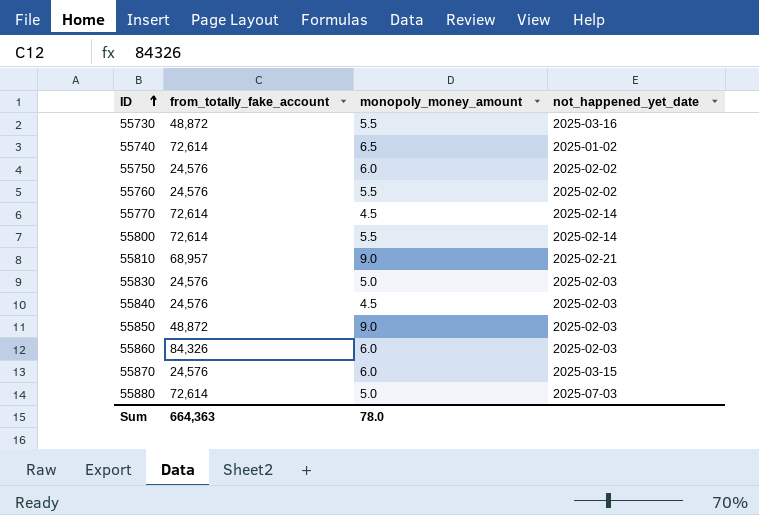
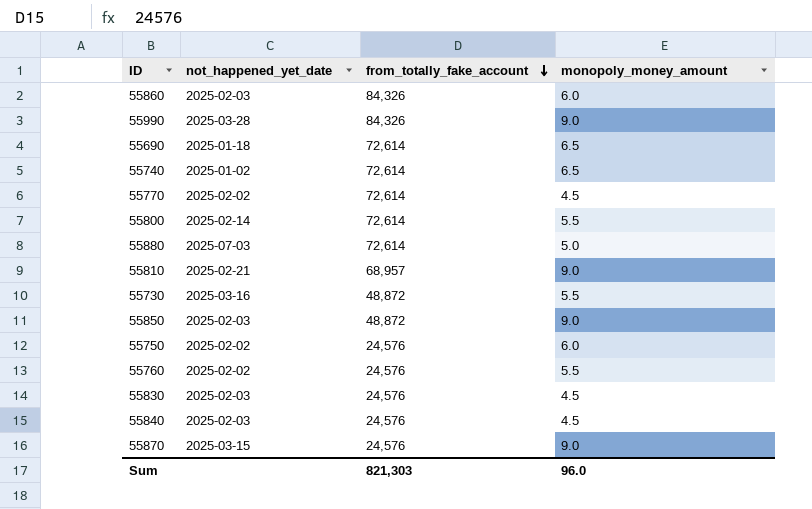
row order: ID ascending -> from_totally_fake_account descending
column not_happened_yet_date | position: 4 -> 2
row 55990: none -> 2025-03-28 | 84,326 | 9.0
row 55690: none -> 2025-01-18 | 72,614 | 6.5
55770 | not_happened_yet_date: 2025-02-14 -> 2025-02-02
55830 | monopoly_money_amount: 5.0 -> 4.5
55870 | monopoly_money_amount: 6.0 -> 9.0
Sum | from_totally_fake_account: 664,363 -> 821,303
Sum | monopoly_money_amount: 78.0 -> 96.0

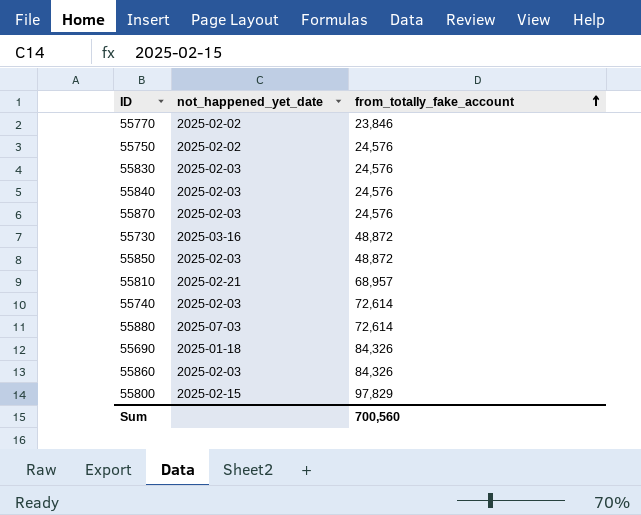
row order: from_totally_fake_account descending -> from_totally_fake_account ascending
column monopoly_money_amount | position: 4 -> none
row 55990: 2025-03-28 | 84,326 | 9.0 -> none
row 55760: 2025-02-02 | 24,576 | 5.5 -> none
55770 | from_totally_fake_account: 72,614 -> 23,846
55870 | not_happened_yet_date: 2025-03-15 -> 2025-02-03
55740 | not_happened_yet_date: 2025-01-02 -> 2025-02-03
55690 | from_totally_fake_account: 72,614 -> 84,326
55800 | not_happened_yet_date: 2025-02-14 -> 2025-02-15
55800 | from_totally_fake_account: 72,614 -> 97,829
Sum | from_totally_fake_account: 821,303 -> 700,560

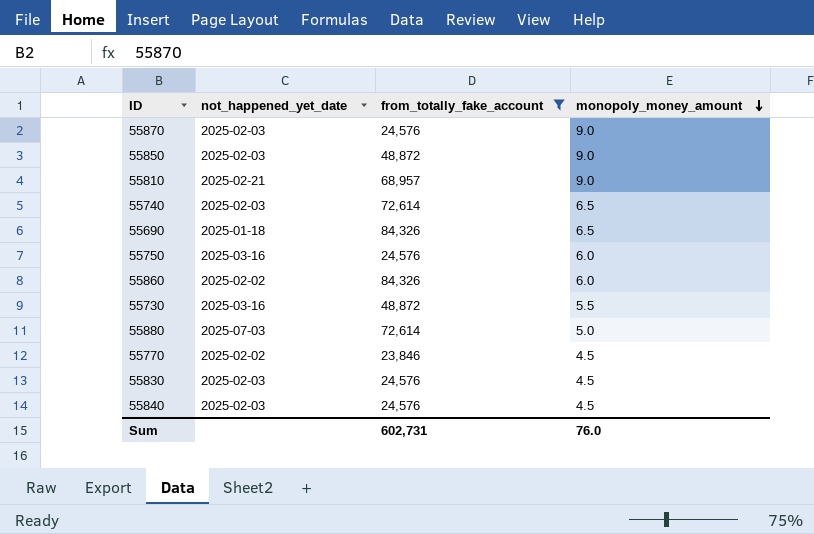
filter: none -> from_totally_fake_account != 97,829
row order: from_totally_fake_account ascending -> monopoly_money_amount descending
column monopoly_money_amount | position: none -> 4
55750 | not_happened_yet_date: 2025-02-02 -> 2025-03-16
55860 | not_happened_yet_date: 2025-02-03 -> 2025-02-02
Sum | from_totally_fake_account: 700,560 -> 602,731

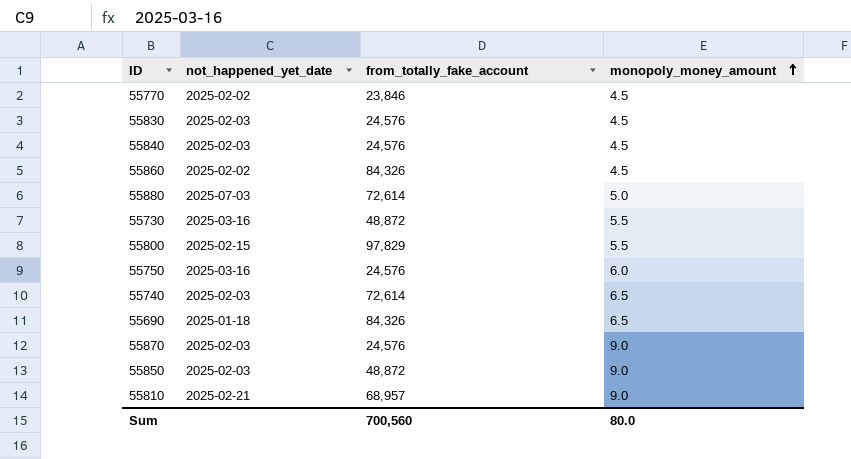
filter: from_totally_fake_account != 97,829 -> none
row order: monopoly_money_amount descending -> monopoly_money_amount ascending
55860 | monopoly_money_amount: 6.0 -> 4.5
Sum | from_totally_fake_account: 602,731 -> 700,560
Sum | monopoly_money_amount: 76.0 -> 80.0

